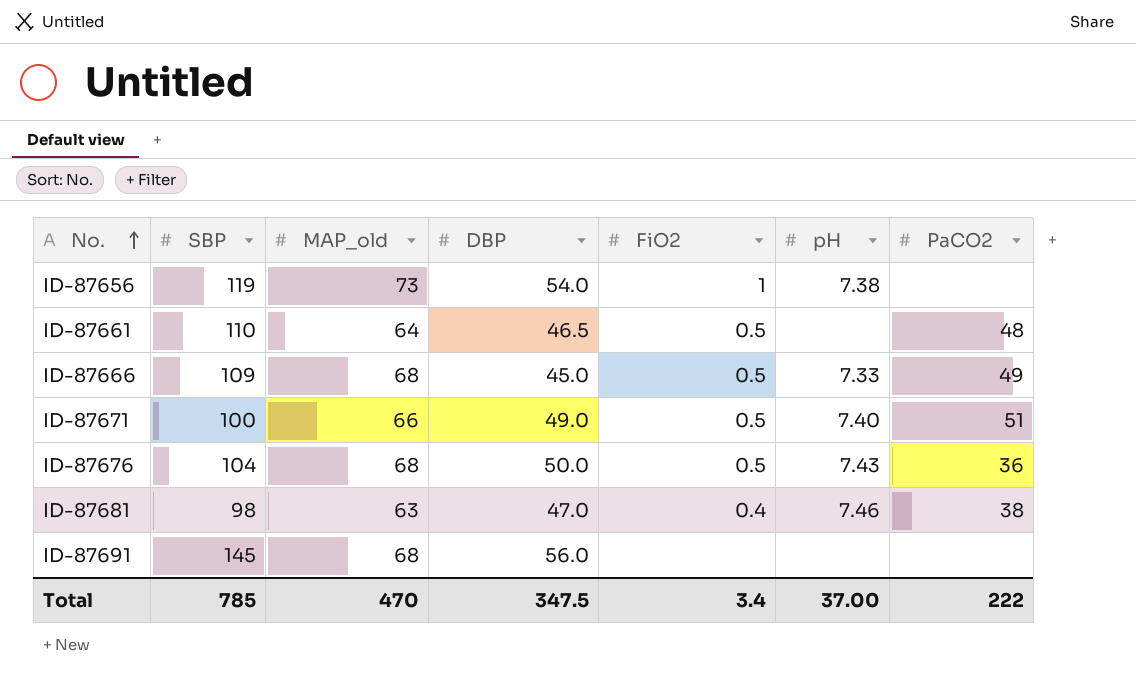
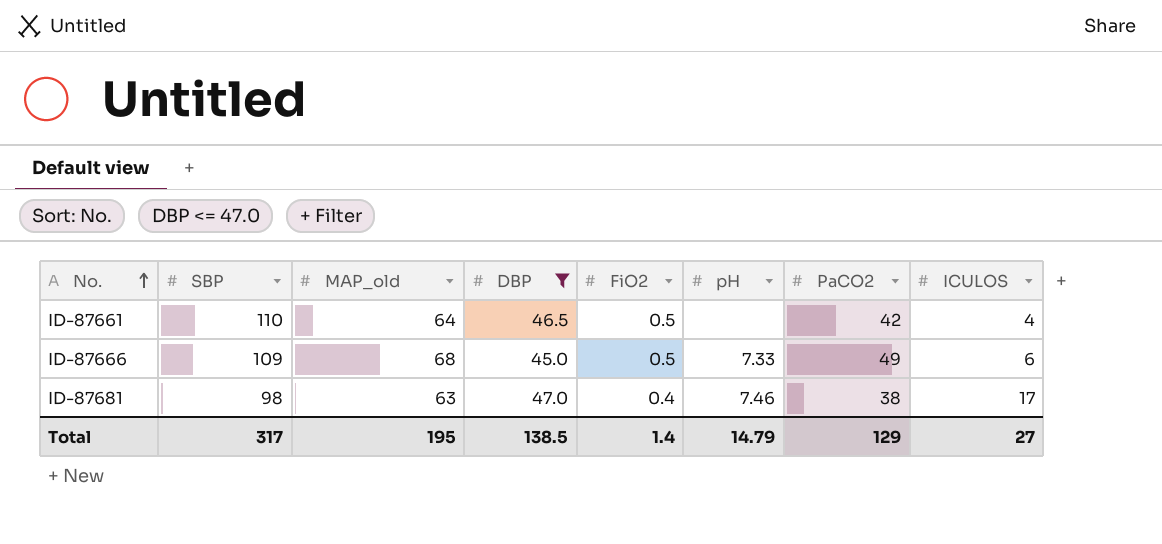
filter: none -> DBP <= 47.0
column ICULOS | position: none -> 8
ID-87661 | PaCO2: 48 -> 42
Total | SBP: 785 -> 317
Total | MAP_old: 470 -> 195
Total | DBP: 347.5 -> 138.5
Total | FiO2: 3.4 -> 1.4
Total | pH: 37.00 -> 14.79
Total | PaCO2: 222 -> 129

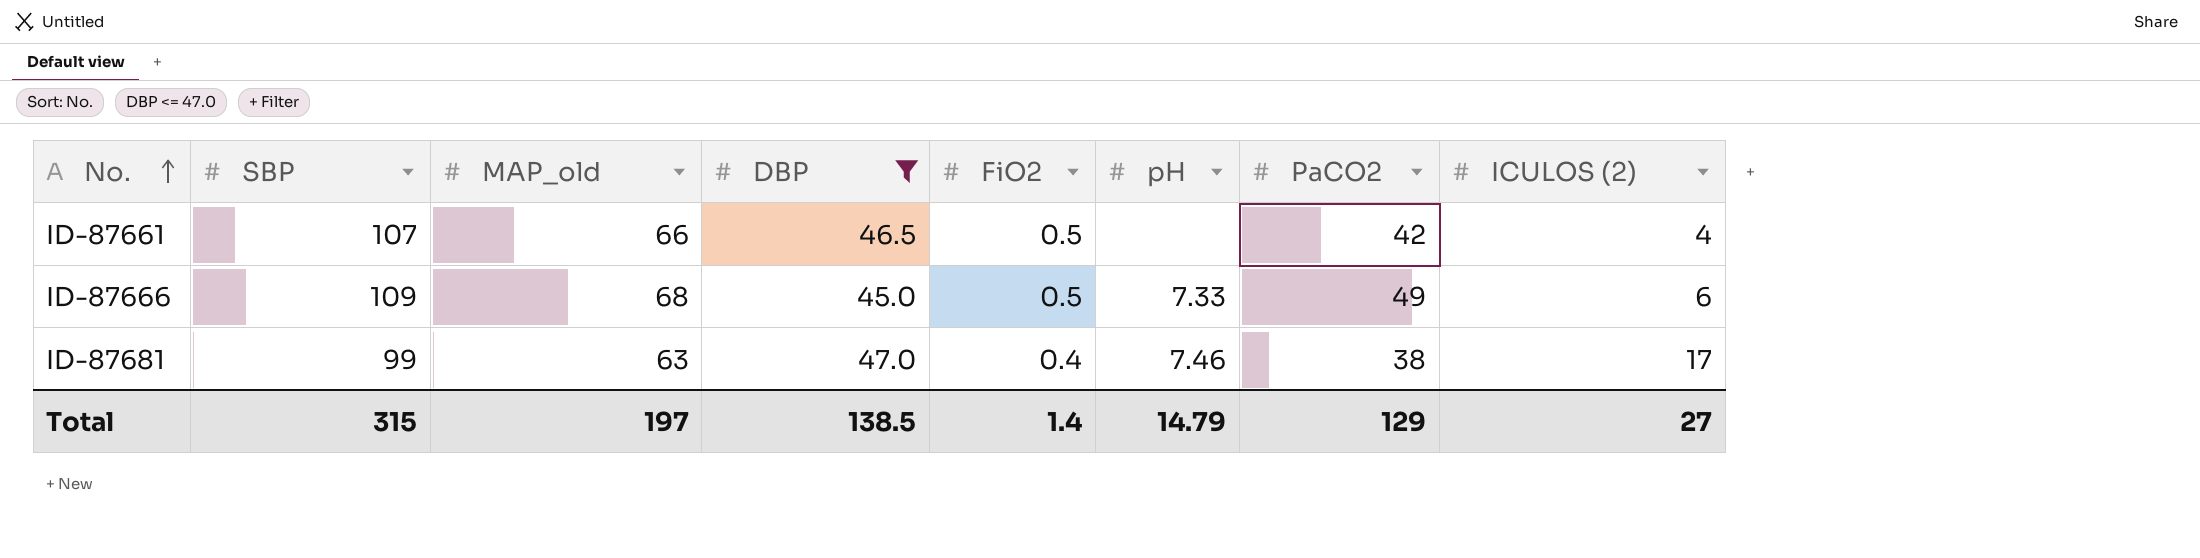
column name: ICULOS -> ICULOS (2)
ID-87661 | SBP: 110 -> 107
ID-87661 | MAP_old: 64 -> 66
ID-87681 | SBP: 98 -> 99
Total | SBP: 317 -> 315
Total | MAP_old: 195 -> 197

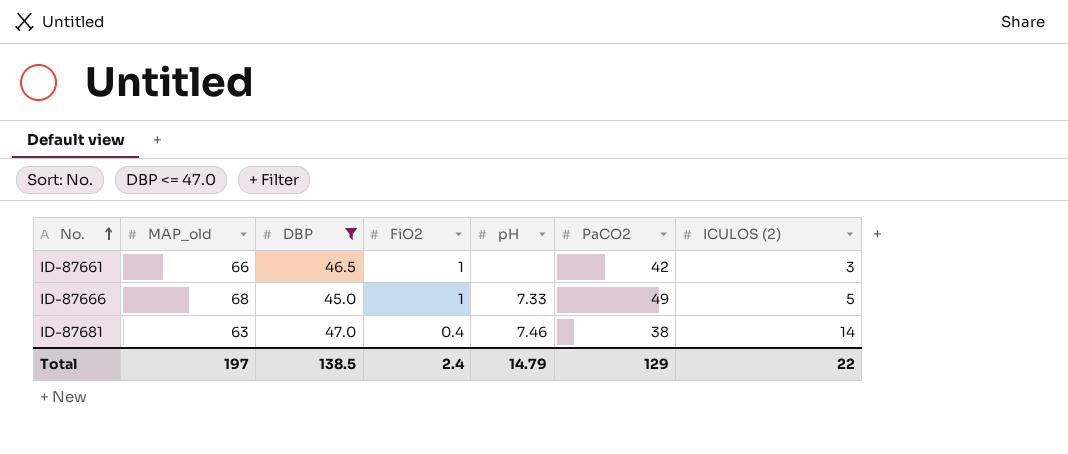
column SBP | position: 2 -> none
ID-87661 | FiO2: 0.5 -> 1
ID-87661 | ICULOS (2): 4 -> 3
ID-87666 | FiO2: 0.5 -> 1
ID-87666 | ICULOS (2): 6 -> 5
ID-87681 | ICULOS (2): 17 -> 14
Total | FiO2: 1.4 -> 2.4
Total | ICULOS (2): 27 -> 22

